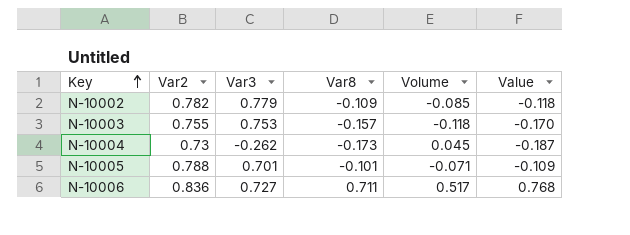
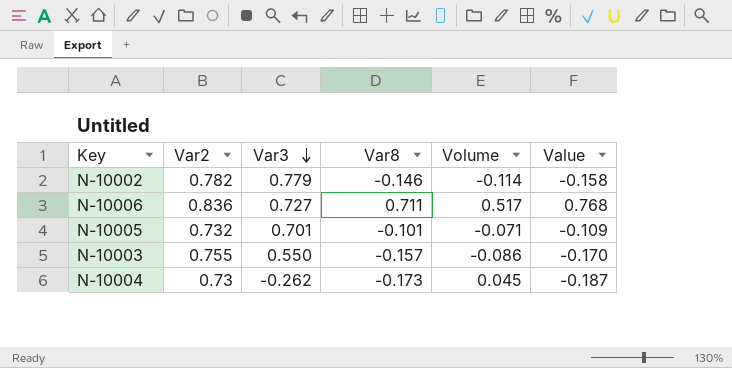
row order: Key ascending -> Var3 descending
N-10002 | Var8: -0.109 -> -0.146
N-10002 | Volume: -0.085 -> -0.114
N-10002 | Value: -0.118 -> -0.158
N-10005 | Var2: 0.788 -> 0.732
N-10003 | Var3: 0.753 -> 0.550
N-10003 | Volume: -0.118 -> -0.086

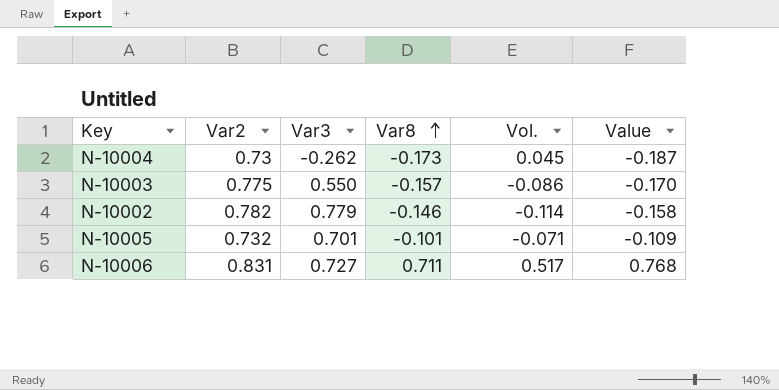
row order: Var3 descending -> Var8 ascending
column name: Volume -> Vol.
N-10003 | Var2: 0.755 -> 0.775
N-10006 | Var2: 0.836 -> 0.831

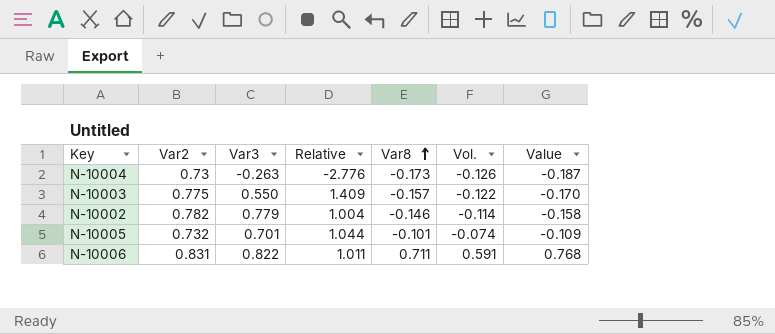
column Relative | formula: none -> [Var2] / [Var3]
column Vol. | formula: [Var3] * [Var8] -> [Var2] * [Var8]
N-10004 | Var3: -0.262 -> -0.263
N-10006 | Var3: 0.727 -> 0.822

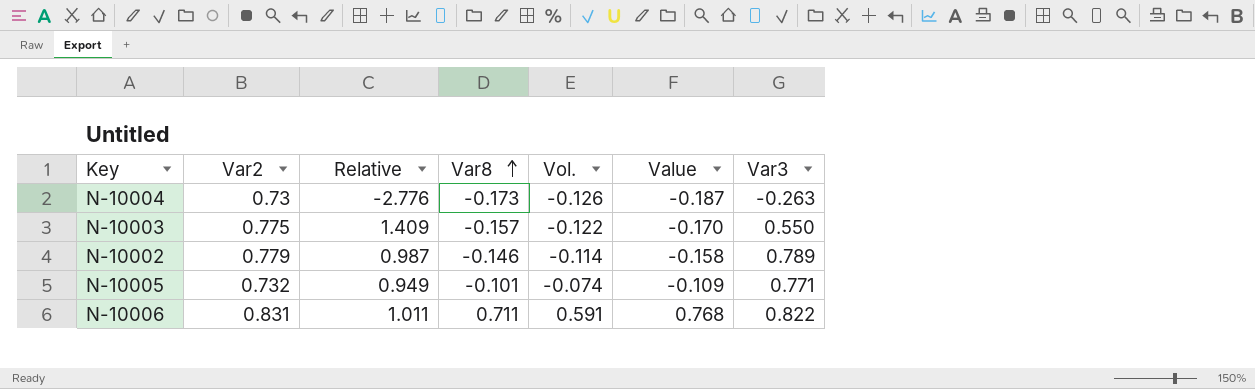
column Var3 | position: 3 -> 7
N-10002 | Var2: 0.782 -> 0.779
N-10002 | Relative: 1.004 -> 0.987
N-10002 | Var3: 0.779 -> 0.789
N-10005 | Relative: 1.044 -> 0.949
N-10005 | Var3: 0.701 -> 0.771

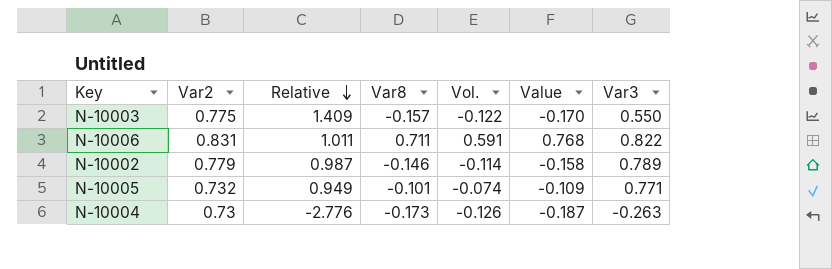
row order: Var8 ascending -> Relative descending

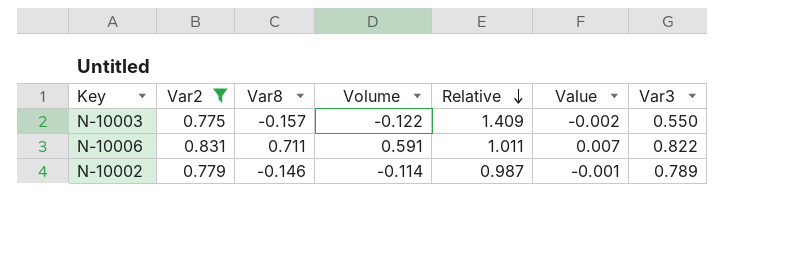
filter: none -> Var2 >= 0.775
column name: Vol. -> Volume
column Relative | position: 3 -> 5
column Value | formula: [Var8] * 1.08 -> [Var8] * 0.01

